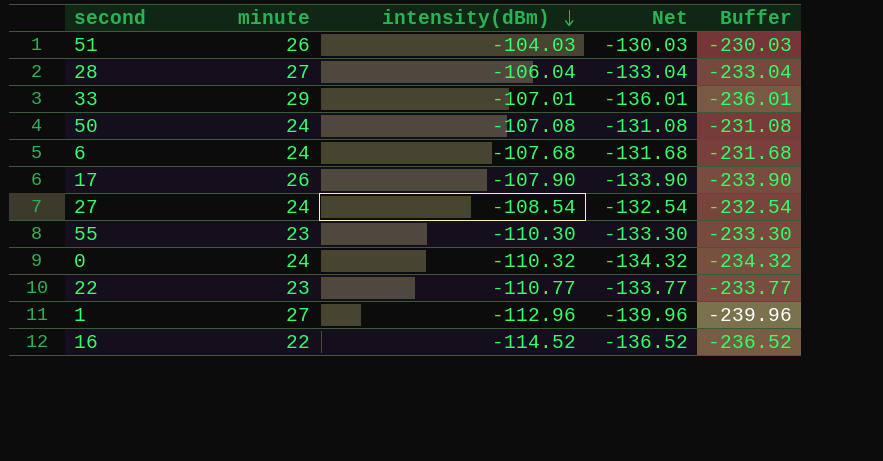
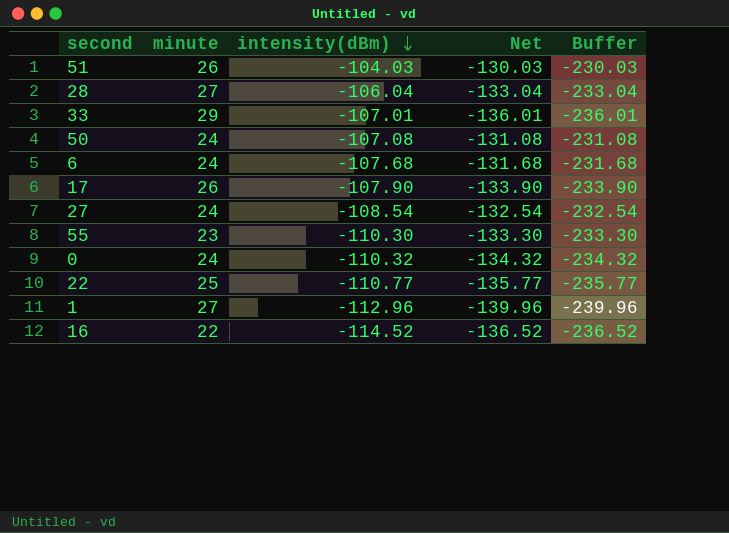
22 | minute: 23 -> 25
22 | Net: -133.77 -> -135.77
22 | Buffer: -233.77 -> -235.77

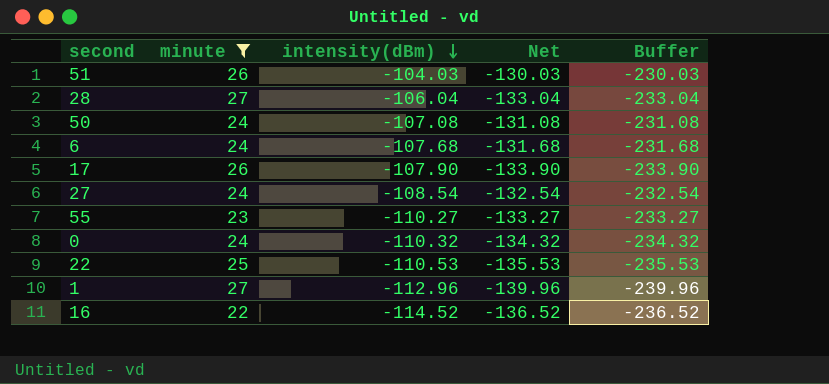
filter: none -> minute != 29
55 | intensity(dBm): -110.30 -> -110.27
55 | Net: -133.30 -> -133.27
55 | Buffer: -233.30 -> -233.27
22 | intensity(dBm): -110.77 -> -110.53
22 | Net: -135.77 -> -135.53
22 | Buffer: -235.77 -> -235.53

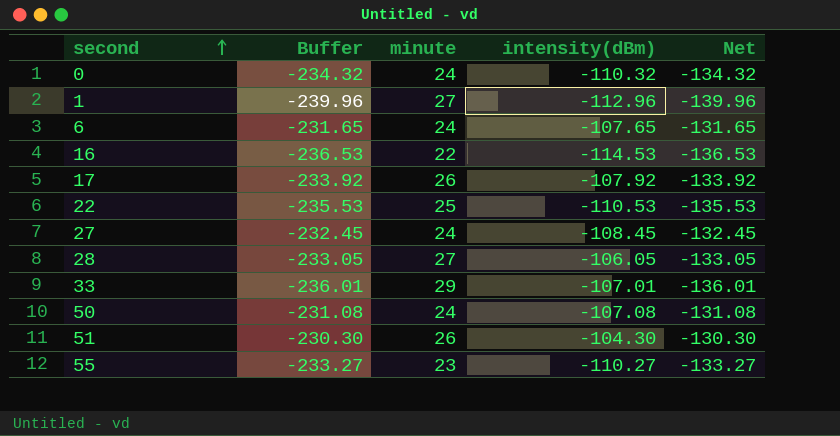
filter: minute != 29 -> none
row order: intensity(dBm) descending -> second ascending
column Buffer | position: 5 -> 2
6 | Buffer: -231.68 -> -231.65
6 | intensity(dBm): -107.68 -> -107.65
6 | Net: -131.68 -> -131.65
16 | Buffer: -236.52 -> -236.53
16 | intensity(dBm): -114.52 -> -114.53
16 | Net: -136.52 -> -136.53
17 | Buffer: -233.90 -> -233.92
17 | intensity(dBm): -107.90 -> -107.92
17 | Net: -133.90 -> -133.92
27 | Buffer: -232.54 -> -232.45
27 | intensity(dBm): -108.54 -> -108.45
27 | Net: -132.54 -> -132.45
28 | Buffer: -233.04 -> -233.05
28 | intensity(dBm): -106.04 -> -106.05
28 | Net: -133.04 -> -133.05
51 | Buffer: -230.03 -> -230.30
51 | intensity(dBm): -104.03 -> -104.30
51 | Net: -130.03 -> -130.30

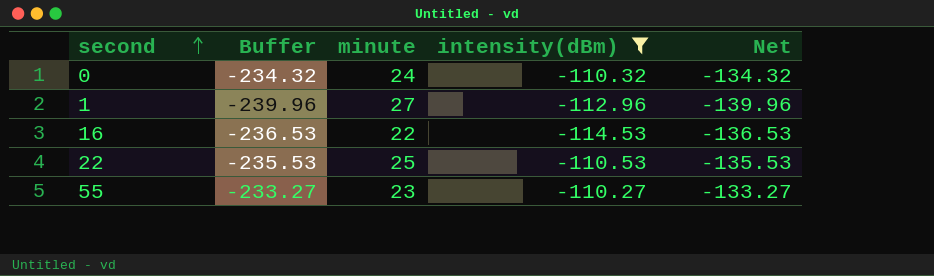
filter: none -> intensity(dBm) <= -110.27

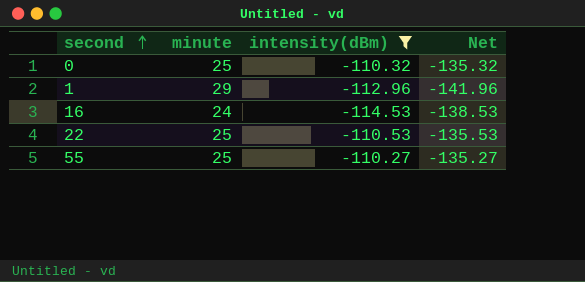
column Buffer | formula: [Net] - 100 -> none
0 | minute: 24 -> 25
0 | Net: -134.32 -> -135.32
1 | minute: 27 -> 29
1 | Net: -139.96 -> -141.96
16 | minute: 22 -> 24
16 | Net: -136.53 -> -138.53
55 | minute: 23 -> 25
55 | Net: -133.27 -> -135.27

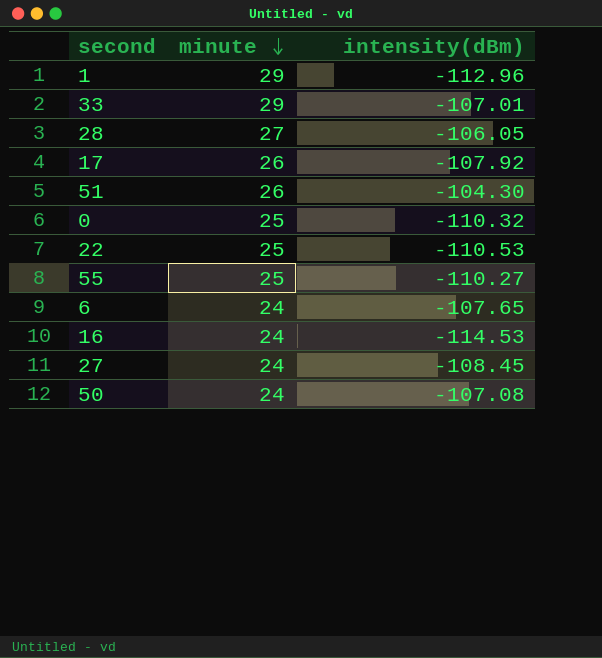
filter: intensity(dBm) <= -110.27 -> none
row order: second ascending -> minute descending
column Net | formula: [intensity(dBm)] - [minute] -> none

